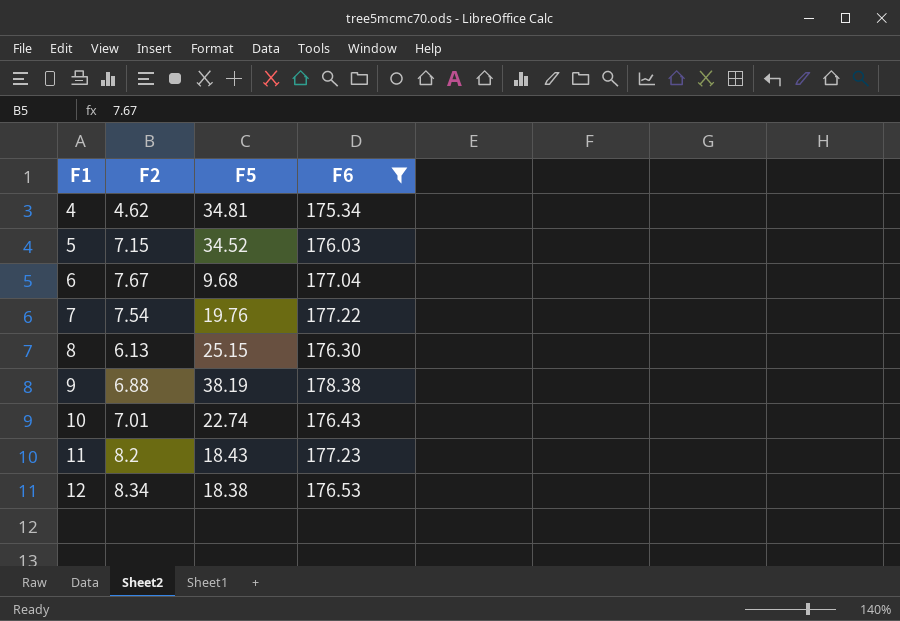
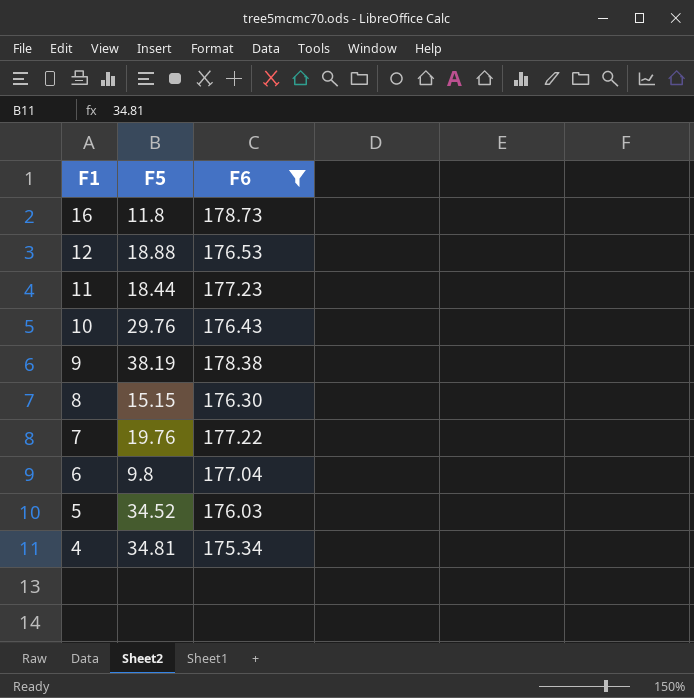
row order: F1 ascending -> F1 descending
column F2 | position: 2 -> none
row 16: none -> 11.8 | 178.73
12 | F5: 18.38 -> 18.88
11 | F5: 18.43 -> 18.44
10 | F5: 22.74 -> 29.76
8 | F5: 25.15 -> 15.15
6 | F5: 9.68 -> 9.8

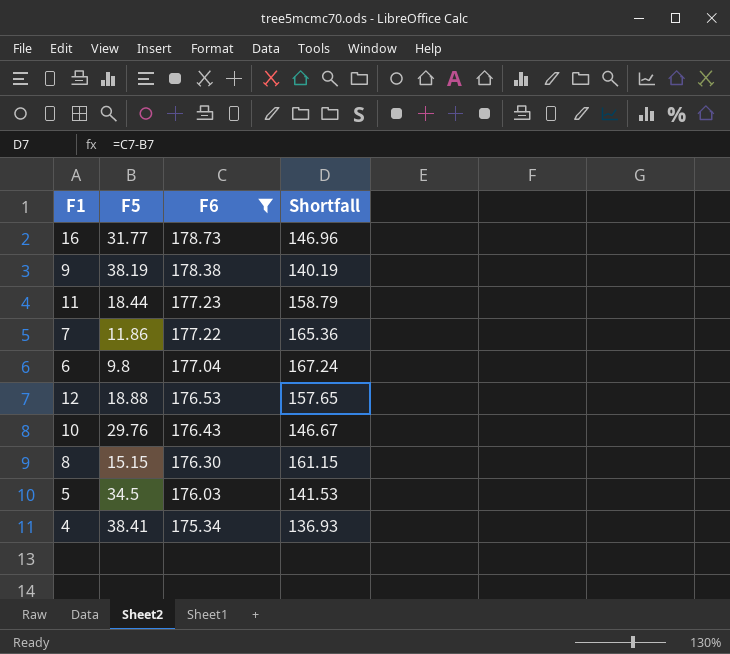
row order: F1 descending -> F6 descending
column Shortfall | formula: none -> [F6] - [F5]
16 | F5: 11.8 -> 31.77
7 | F5: 19.76 -> 11.86
5 | F5: 34.52 -> 34.5
4 | F5: 34.81 -> 38.41

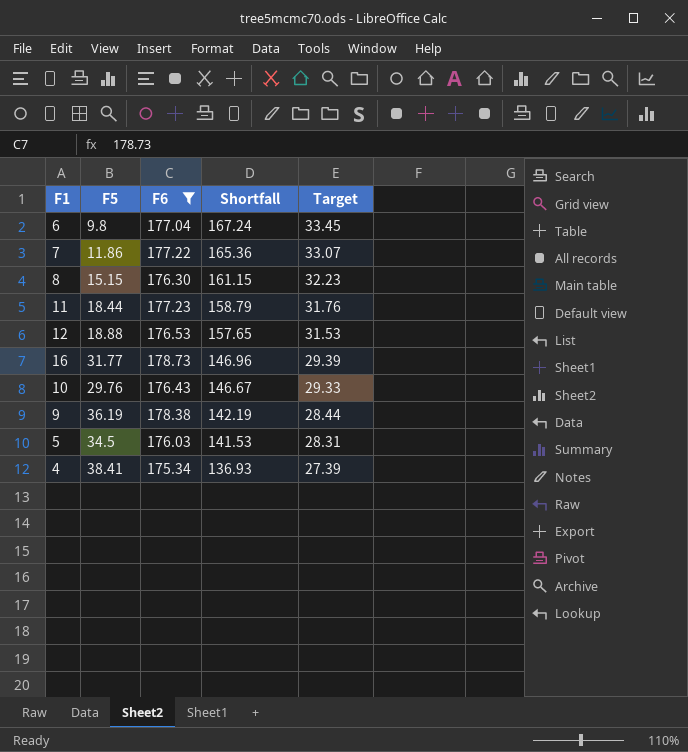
row order: F6 descending -> Shortfall descending
column Target | formula: none -> [Shortfall] * 0.2
9 | F5: 38.19 -> 36.19
9 | Shortfall: 140.19 -> 142.19

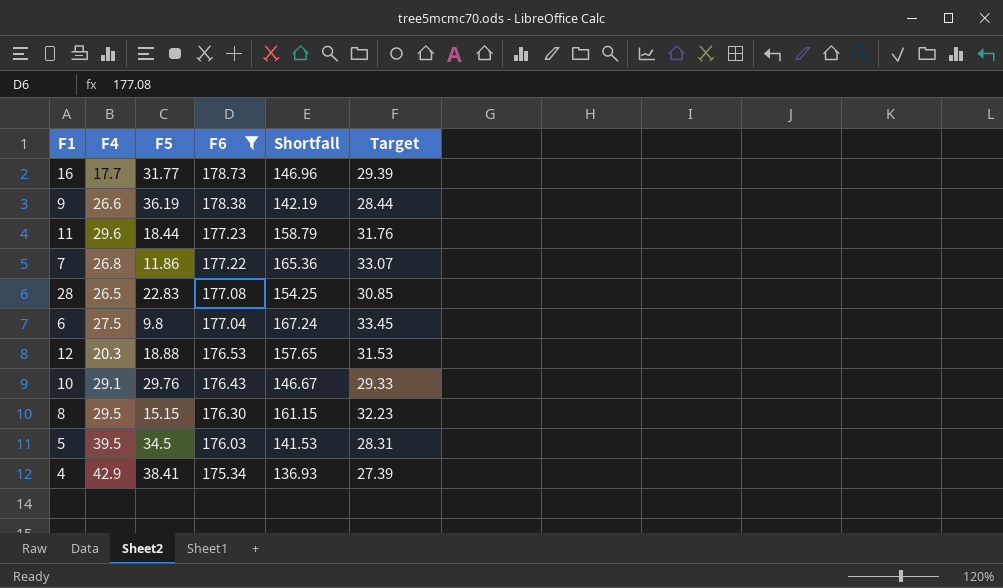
row order: Shortfall descending -> F6 descending
column F4 | position: none -> 2
row 28: none -> 26.5 | 22.83 | 177.08 | 154.25 | 30.85

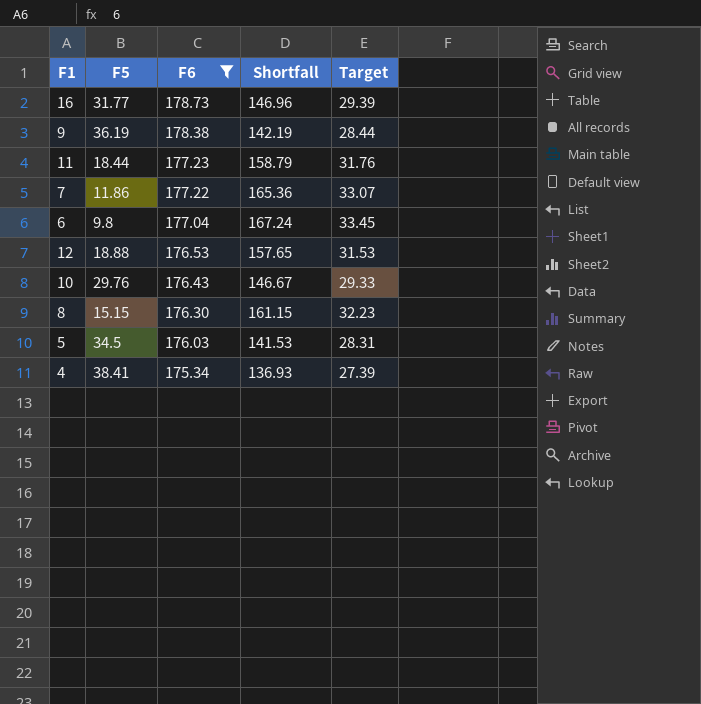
column F4 | position: 2 -> none
row 28: 26.5 | 22.83 | 177.08 | 154.25 | 30.85 -> none

